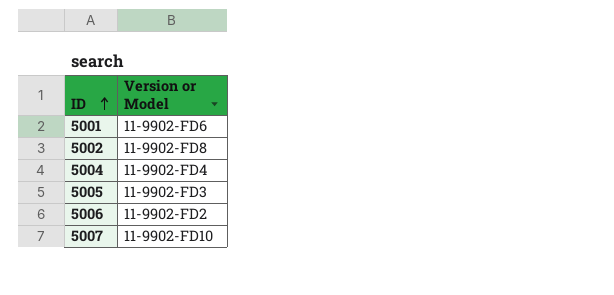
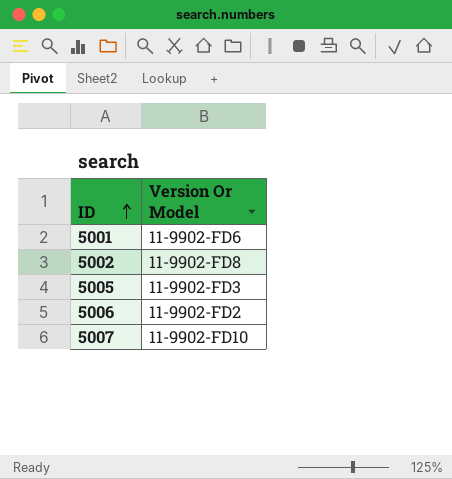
column name: Version or Model -> Version Or Model
row 5004: 11-9902-FD4 -> none

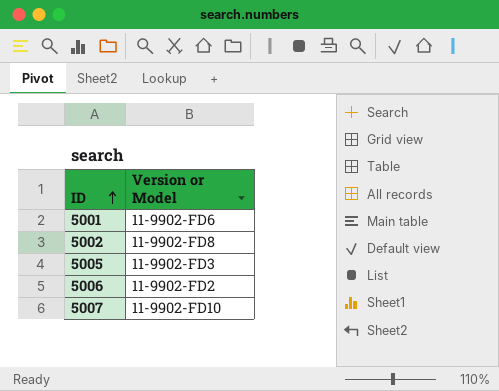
column name: Version Or Model -> Version or Model

